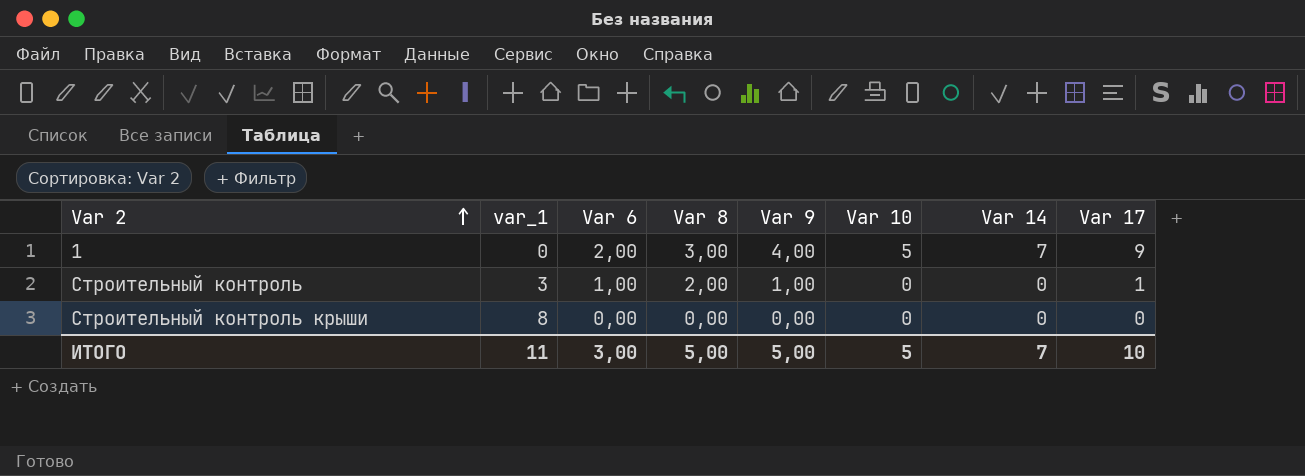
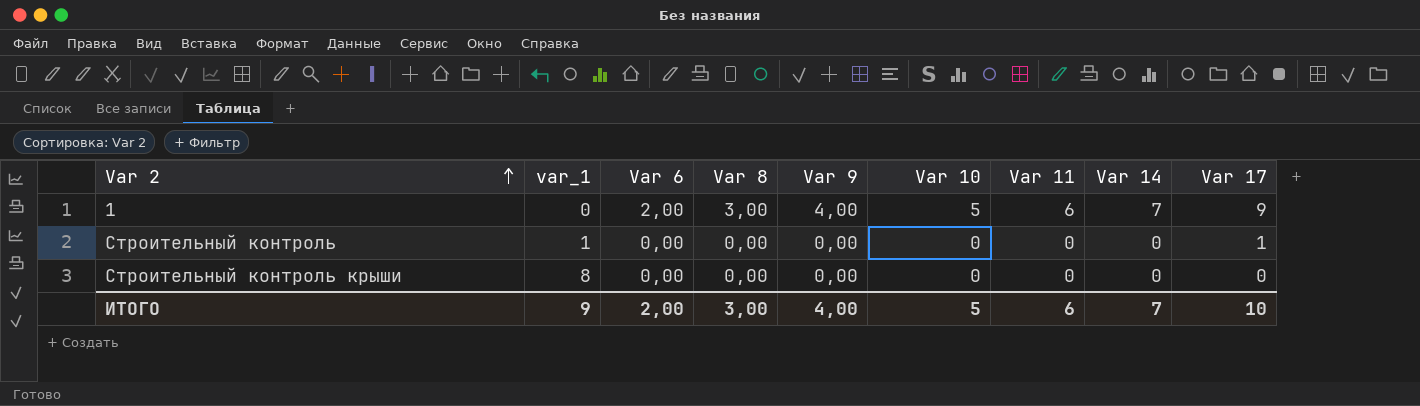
column Var 11 | position: none -> 7
Строительный контроль | var_1: 3 -> 1
Строительный контроль | Var 6: 1,00 -> 0,00
Строительный контроль | Var 8: 2,00 -> 0,00
Строительный контроль | Var 9: 1,00 -> 0,00
ИТОГО | var_1: 11 -> 9
ИТОГО | Var 6: 3,00 -> 2,00
ИТОГО | Var 8: 5,00 -> 3,00
ИТОГО | Var 9: 5,00 -> 4,00

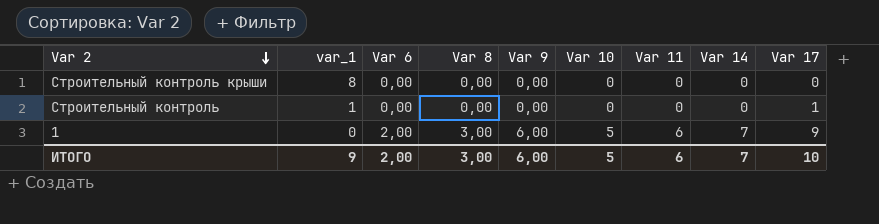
row order: Var 2 ascending -> Var 2 descending
1 | Var 9: 4,00 -> 6,00
ИТОГО | Var 9: 4,00 -> 6,00

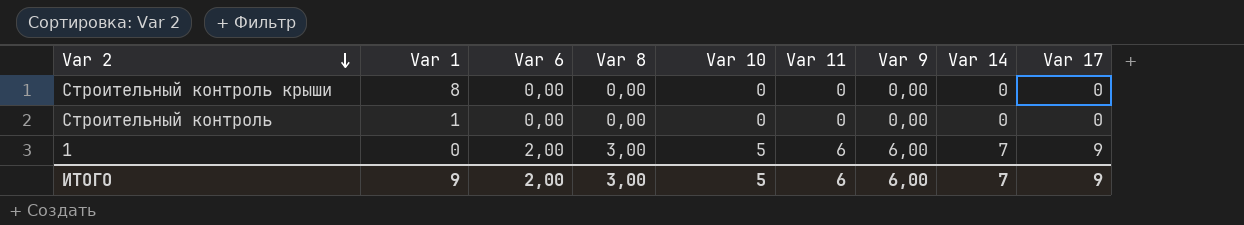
column name: var_1 -> Var 1
column Var 9 | position: 5 -> 7
Строительный контроль | Var 17: 1 -> 0
ИТОГО | Var 17: 10 -> 9

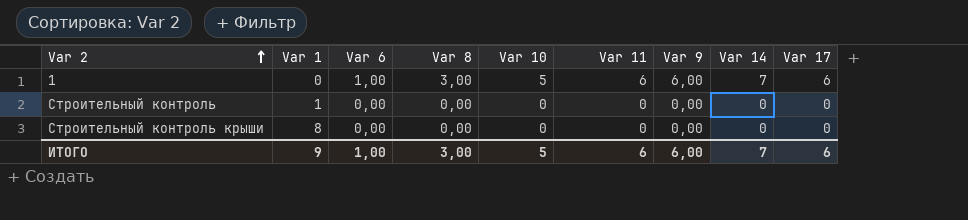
row order: Var 2 descending -> Var 2 ascending
1 | Var 6: 2,00 -> 1,00
1 | Var 17: 9 -> 6
ИТОГО | Var 6: 2,00 -> 1,00
ИТОГО | Var 17: 9 -> 6

